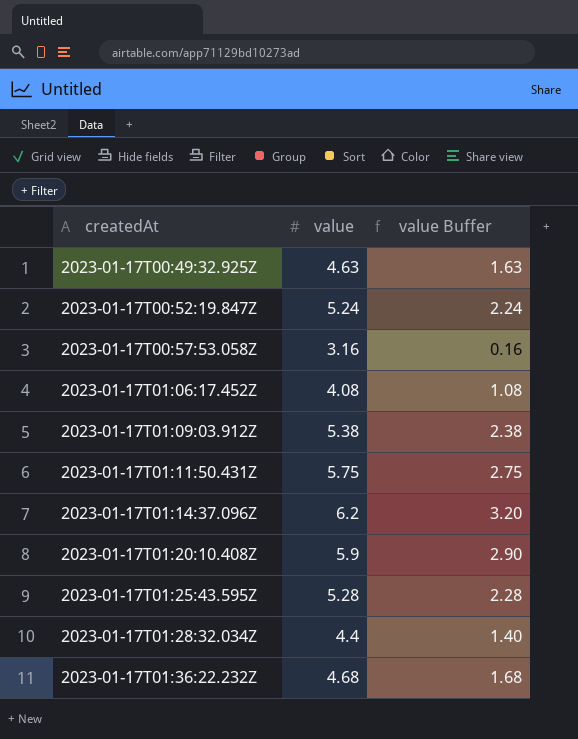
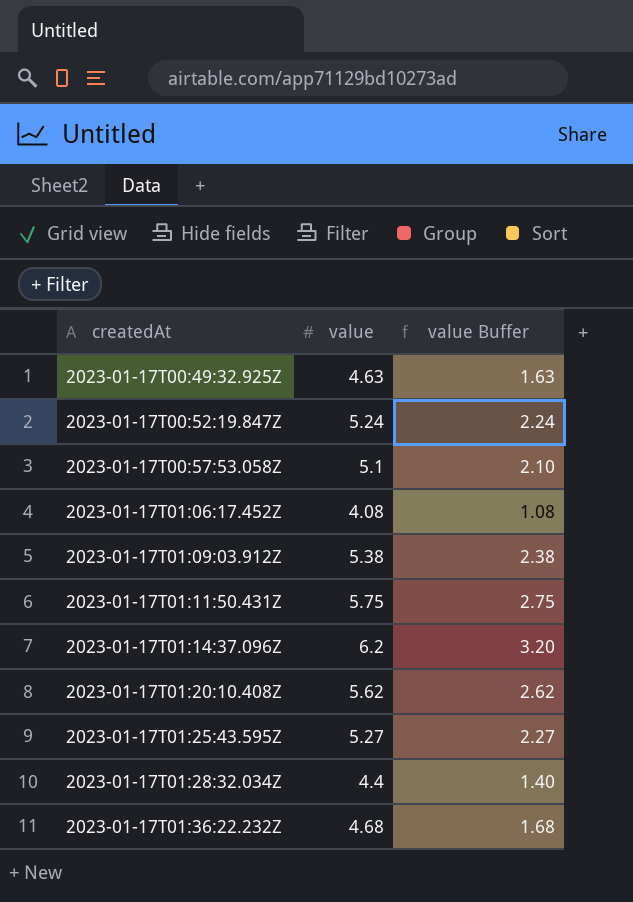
2023-01-17T00:57:53.058Z | value: 3.16 -> 5.1
2023-01-17T00:57:53.058Z | value Buffer: 0.16 -> 2.10
2023-01-17T01:20:10.408Z | value: 5.9 -> 5.62
2023-01-17T01:20:10.408Z | value Buffer: 2.90 -> 2.62
2023-01-17T01:25:43.595Z | value: 5.28 -> 5.27
2023-01-17T01:25:43.595Z | value Buffer: 2.28 -> 2.27

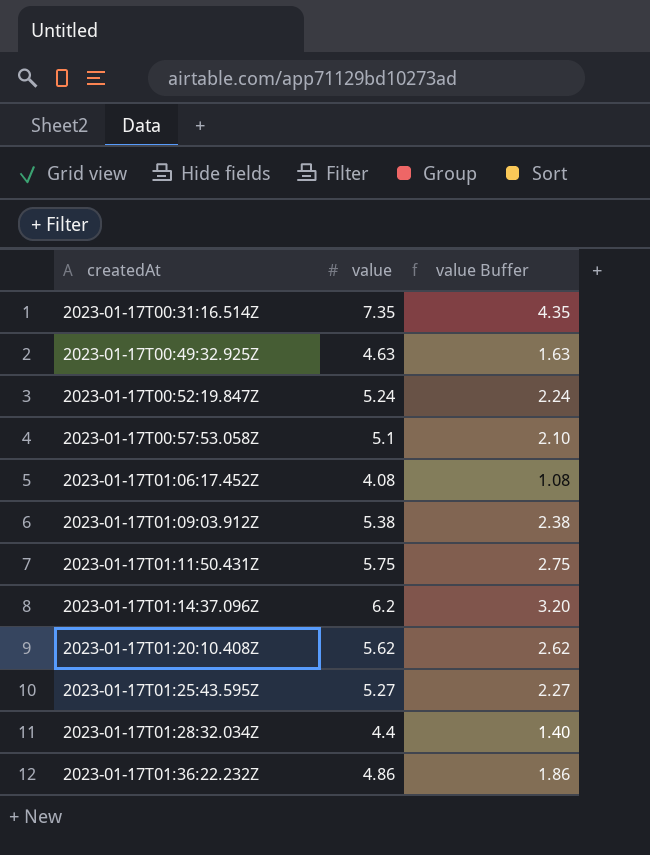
row 2023-01-17T00:31:16.514Z: none -> 7.35 | 4.35
2023-01-17T01:36:22.232Z | value: 4.68 -> 4.86
2023-01-17T01:36:22.232Z | value Buffer: 1.68 -> 1.86

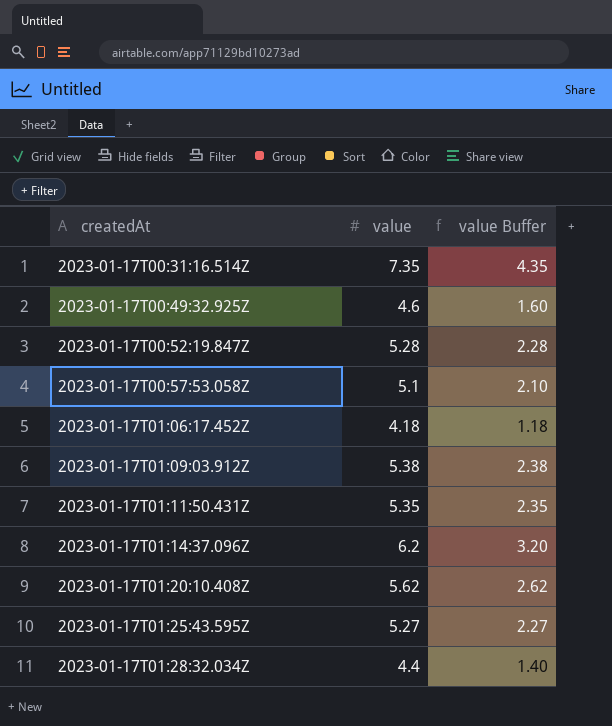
row 2023-01-17T01:36:22.232Z: 4.86 | 1.86 -> none
2023-01-17T00:49:32.925Z | value: 4.63 -> 4.6
2023-01-17T00:49:32.925Z | value Buffer: 1.63 -> 1.60
2023-01-17T00:52:19.847Z | value: 5.24 -> 5.28
2023-01-17T00:52:19.847Z | value Buffer: 2.24 -> 2.28
2023-01-17T01:06:17.452Z | value: 4.08 -> 4.18
2023-01-17T01:06:17.452Z | value Buffer: 1.08 -> 1.18
2023-01-17T01:11:50.431Z | value: 5.75 -> 5.35
2023-01-17T01:11:50.431Z | value Buffer: 2.75 -> 2.35

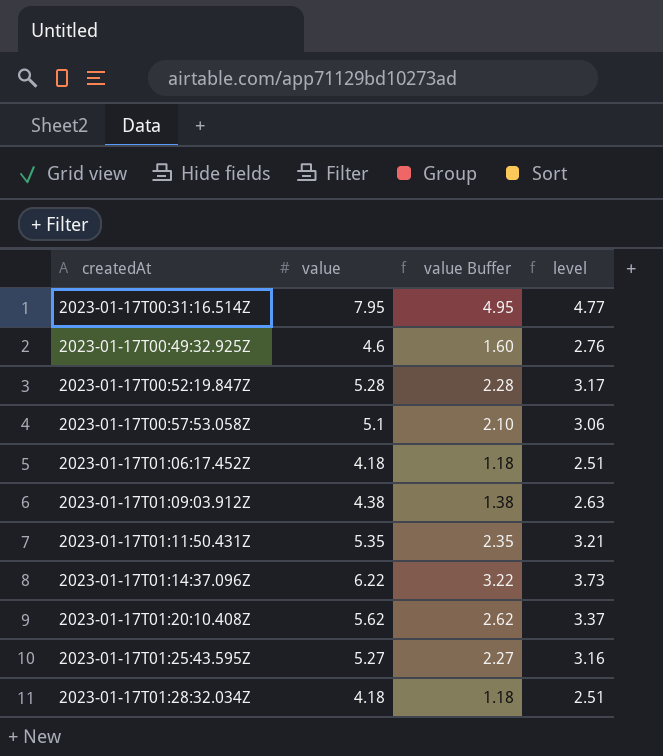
column level | formula: none -> [value] * 0.6
2023-01-17T00:31:16.514Z | value: 7.35 -> 7.95
2023-01-17T00:31:16.514Z | value Buffer: 4.35 -> 4.95
2023-01-17T01:09:03.912Z | value: 5.38 -> 4.38
2023-01-17T01:09:03.912Z | value Buffer: 2.38 -> 1.38
2023-01-17T01:14:37.096Z | value: 6.2 -> 6.22
2023-01-17T01:14:37.096Z | value Buffer: 3.20 -> 3.22
2023-01-17T01:28:32.034Z | value: 4.4 -> 4.18
2023-01-17T01:28:32.034Z | value Buffer: 1.40 -> 1.18

